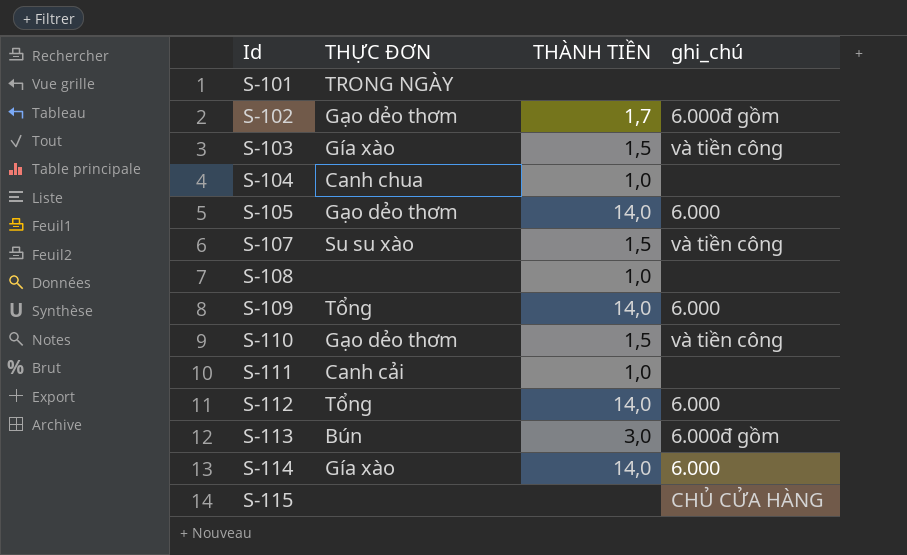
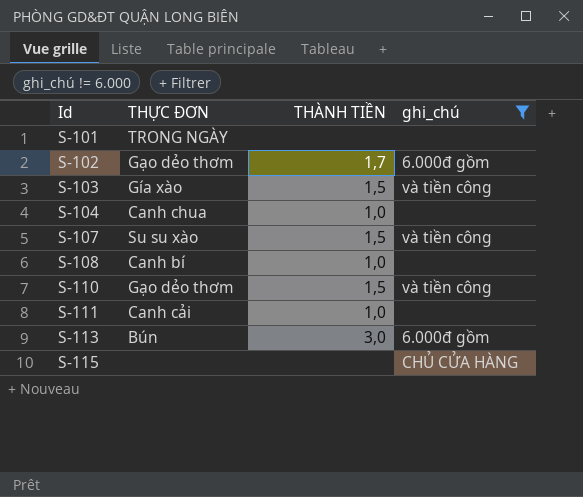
filter: none -> ghi_chú != 6.000
S-108 | THỰC ĐƠN: none -> Canh bí

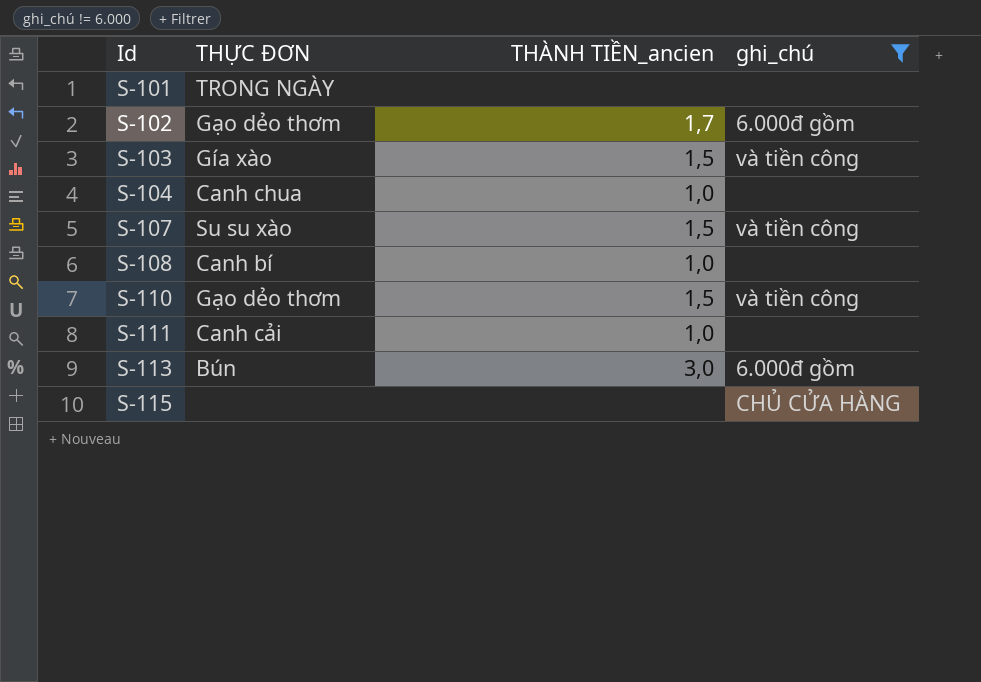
column name: THÀNH TIỀN -> THÀNH TIỀN_ancien

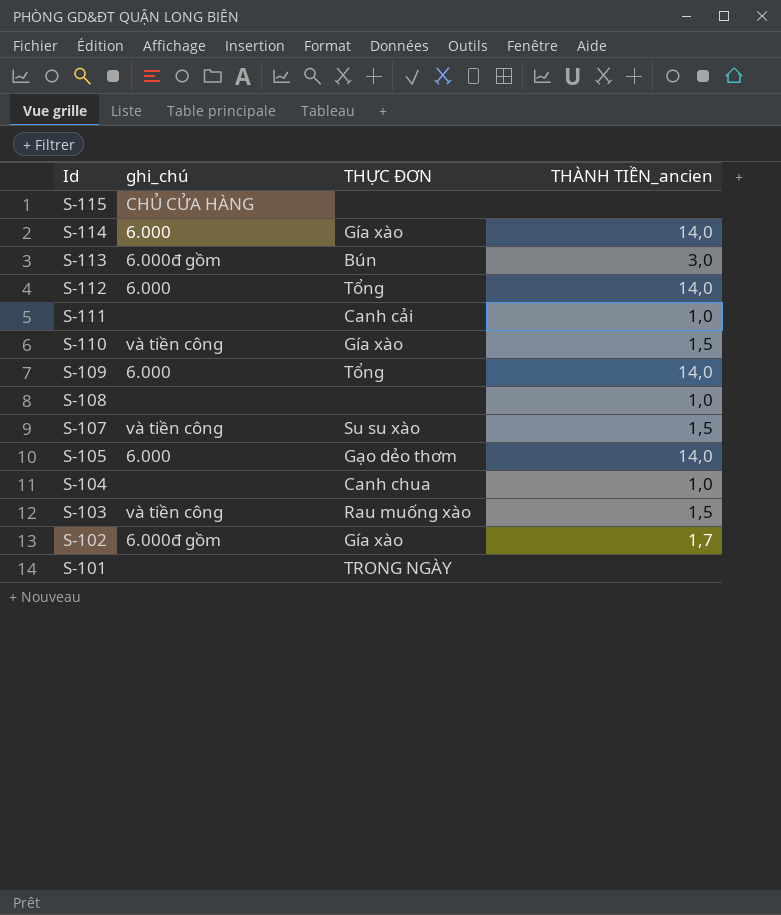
filter: ghi_chú != 6.000 -> none
row order: Id ascending -> Id descending
column ghi_chú | position: 4 -> 2
S-110 | THỰC ĐƠN: Gạo dẻo thơm -> Gía xào
S-108 | THỰC ĐƠN: Canh bí -> none
S-103 | THỰC ĐƠN: Gía xào -> Rau muống xào
S-102 | THỰC ĐƠN: Gạo dẻo thơm -> Gía xào

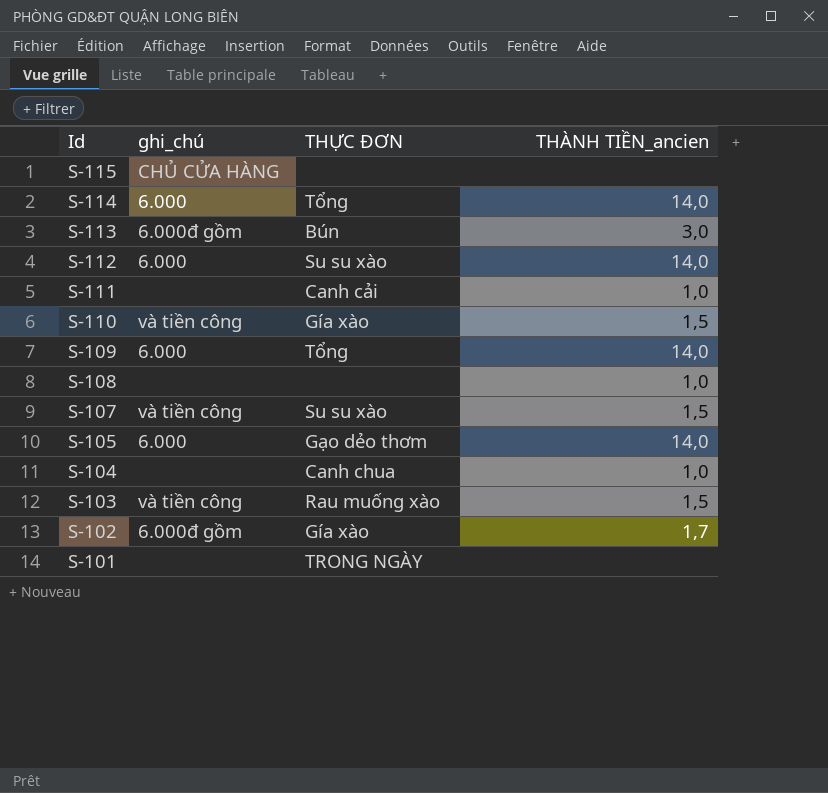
S-114 | THỰC ĐƠN: Gía xào -> Tổng
S-112 | THỰC ĐƠN: Tổng -> Su su xào

